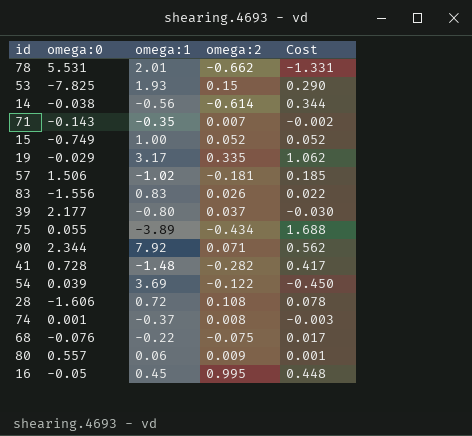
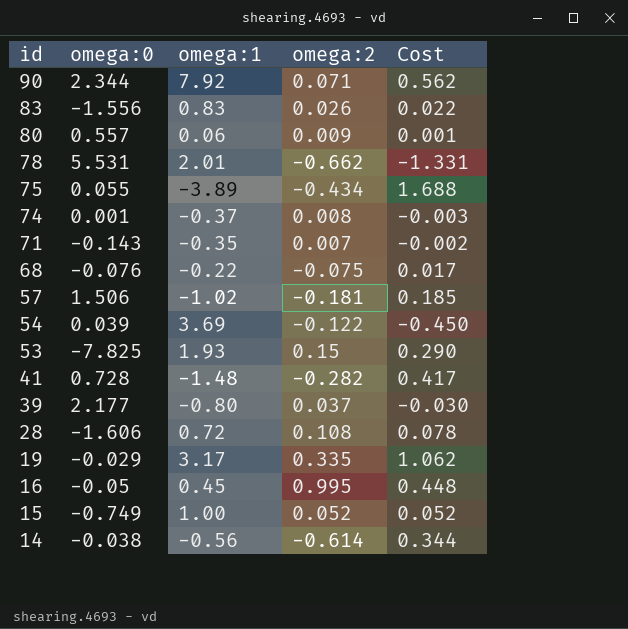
row order: none -> id descending

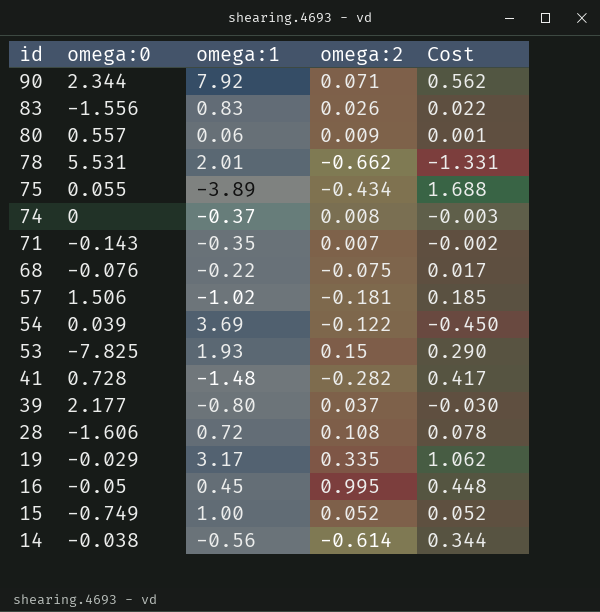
74 | omega:0: 0.001 -> 0

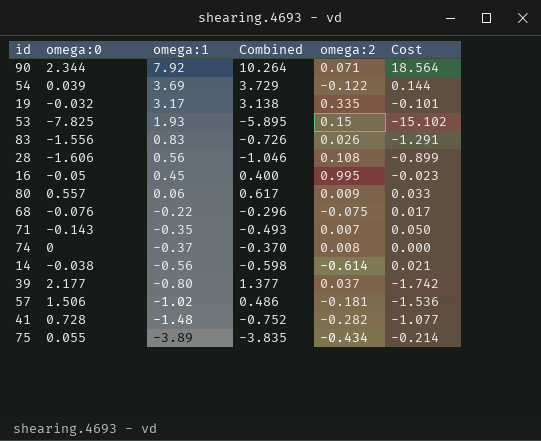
row order: id descending -> omega:1 descending
column Combined | formula: none -> [omega:0] + [omega:1]
column Cost | formula: [omega:1] * [omega:2] -> [omega:0] * [omega:1]
row 78: 5.531 | 2.01 | -0.662 | -1.331 -> none
row 15: -0.749 | 1.00 | 0.052 | 0.052 -> none
19 | omega:0: -0.029 -> -0.032
28 | omega:1: 0.72 -> 0.56

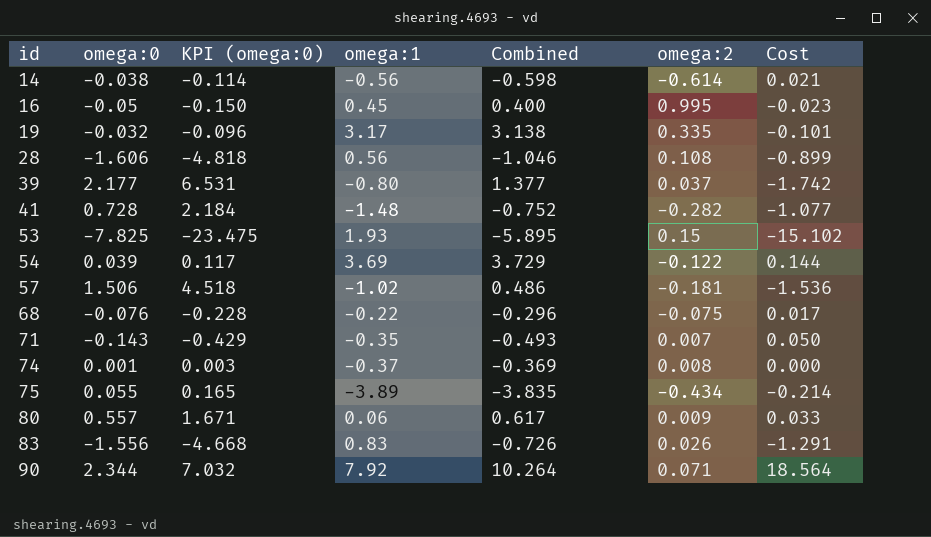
row order: omega:1 descending -> id ascending
column KPI (omega:0) | formula: none -> [omega:0] * 3
74 | omega:0: 0 -> 0.001
74 | Combined: -0.370 -> -0.369

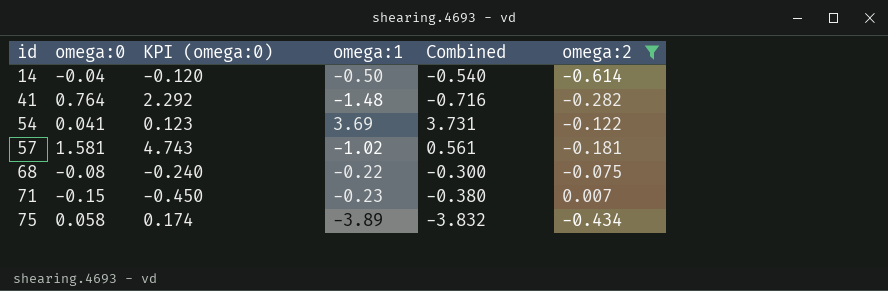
filter: none -> omega:2 <= 0.007
column Cost | formula: [omega:0] * [omega:1] -> none
14 | omega:0: -0.038 -> -0.04
14 | KPI (omega:0): -0.114 -> -0.120
14 | omega:1: -0.56 -> -0.50
14 | Combined: -0.598 -> -0.540
41 | omega:0: 0.728 -> 0.764
41 | KPI (omega:0): 2.184 -> 2.292
41 | Combined: -0.752 -> -0.716
54 | omega:0: 0.039 -> 0.041
54 | KPI (omega:0): 0.117 -> 0.123
54 | Combined: 3.729 -> 3.731
57 | omega:0: 1.506 -> 1.581
57 | KPI (omega:0): 4.518 -> 4.743
57 | Combined: 0.486 -> 0.561
68 | omega:0: -0.076 -> -0.08
68 | KPI (omega:0): -0.228 -> -0.240
68 | Combined: -0.296 -> -0.300
71 | omega:0: -0.143 -> -0.15
71 | KPI (omega:0): -0.429 -> -0.450
71 | omega:1: -0.35 -> -0.23
71 | Combined: -0.493 -> -0.380
75 | omega:0: 0.055 -> 0.058
75 | KPI (omega:0): 0.165 -> 0.174
75 | Combined: -3.835 -> -3.832

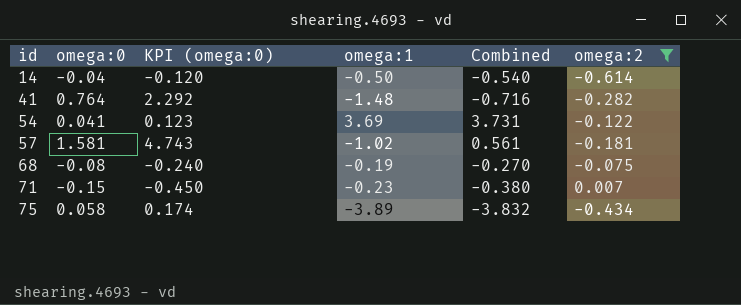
68 | omega:1: -0.22 -> -0.19
68 | Combined: -0.300 -> -0.270

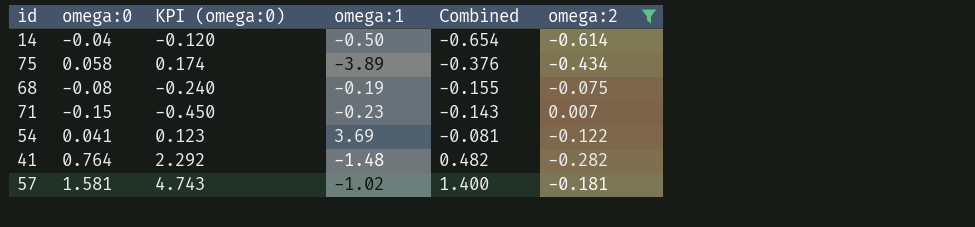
row order: id ascending -> Combined ascending
column Combined | formula: [omega:0] + [omega:1] -> [omega:0] + [omega:2]

